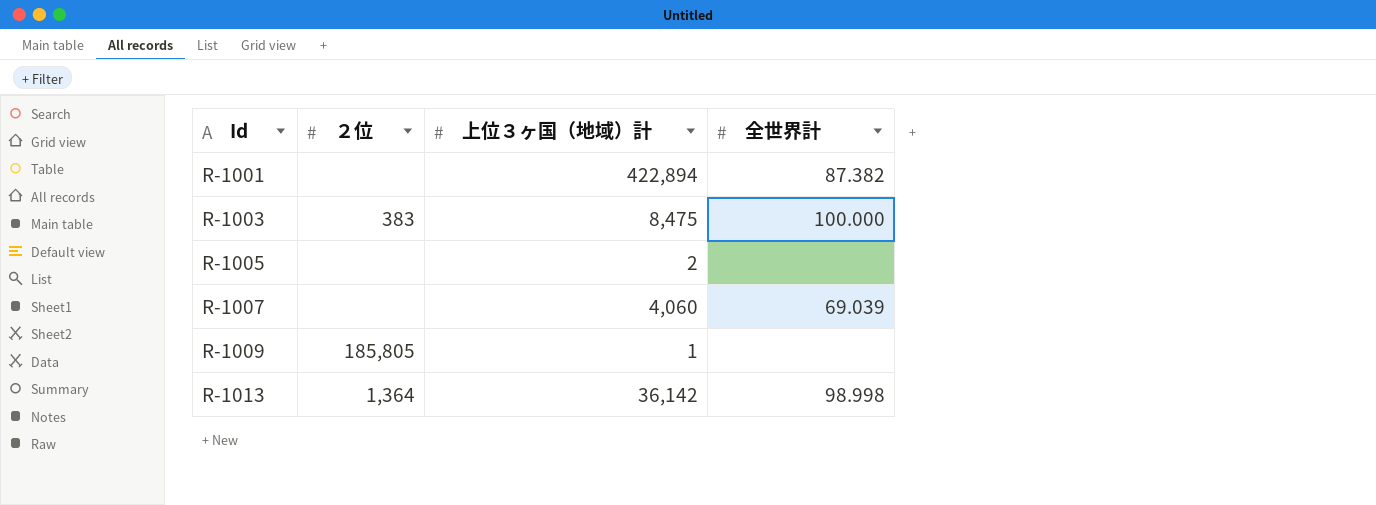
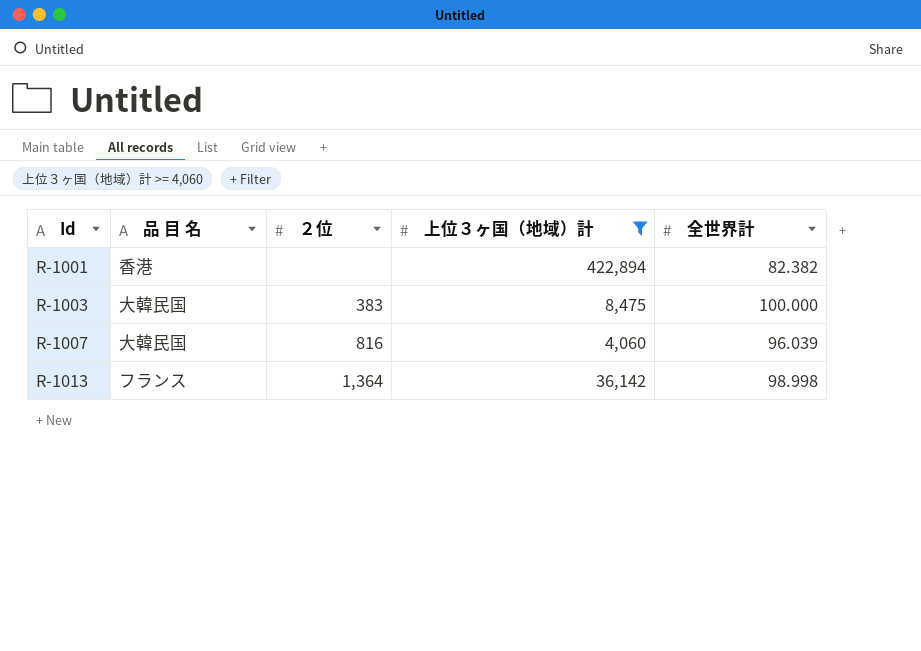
filter: none -> 上位３ヶ国（地域）計 >= 4,060
column 品 目 名 | position: none -> 2
R-1001 | 全世界計: 87.382 -> 82.382
R-1007 | ２位: none -> 816
R-1007 | 全世界計: 69.039 -> 96.039

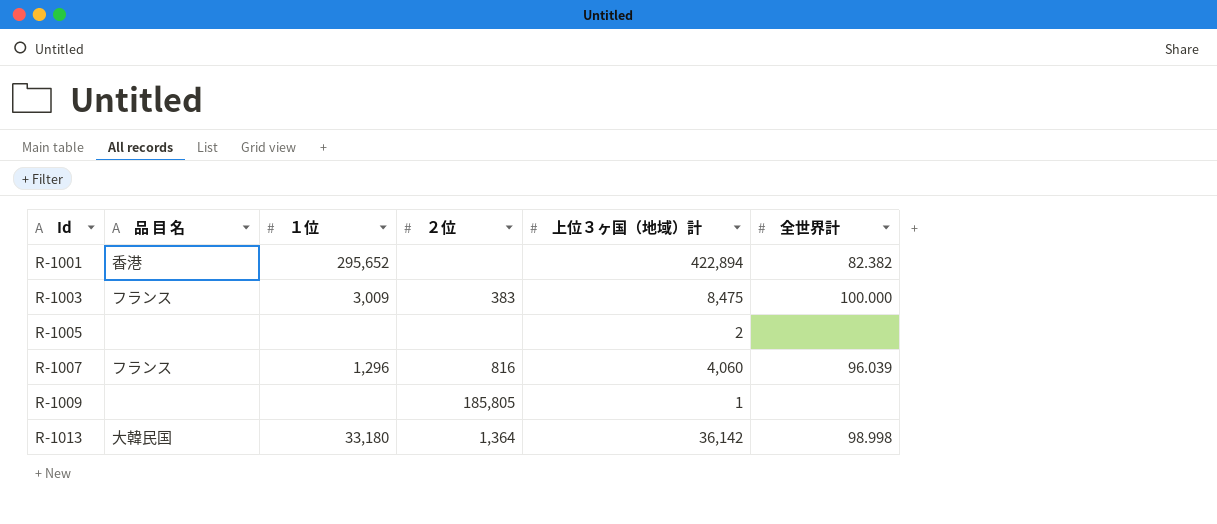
filter: 上位３ヶ国（地域）計 >= 4,060 -> none
column １位 | position: none -> 3
R-1003 | 品 目 名: 大韓民国 -> フランス
R-1007 | 品 目 名: 大韓民国 -> フランス
R-1013 | 品 目 名: フランス -> 大韓民国

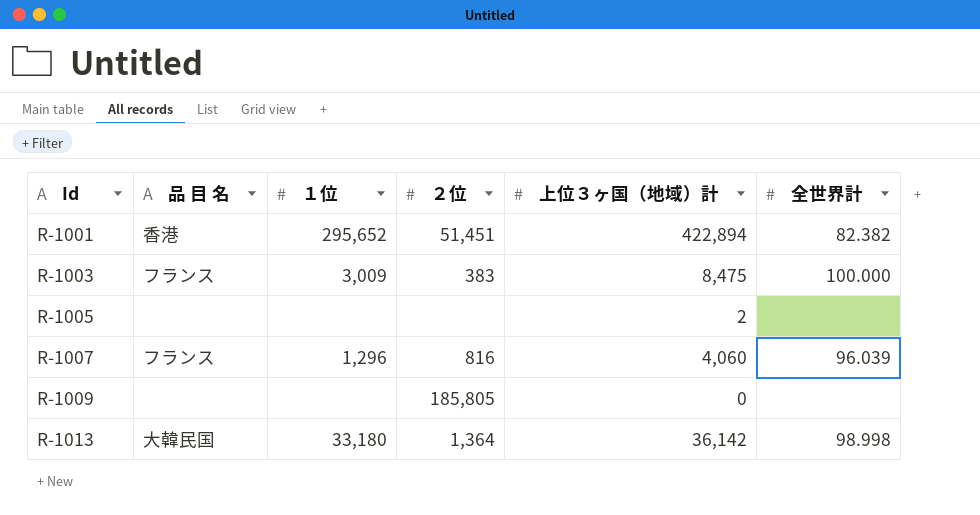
R-1001 | ２位: none -> 51,451
R-1009 | 上位３ヶ国（地域）計: 1 -> 0

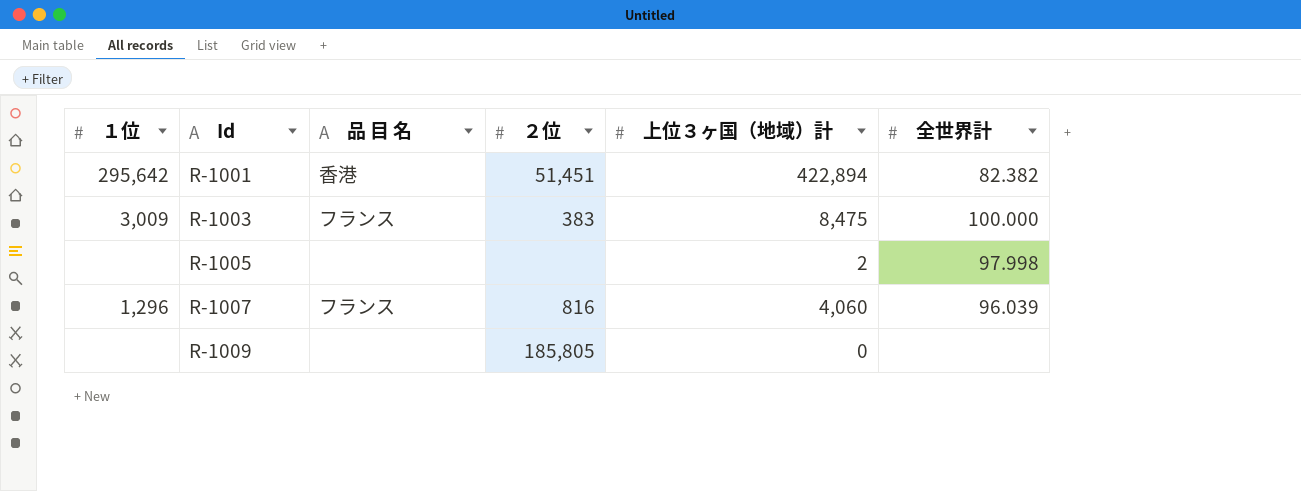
column １位 | position: 3 -> 1
row R-1013: 大韓民国 | 33,180 | 1,364 | 36,142 | 98.998 -> none
R-1001 | １位: 295,652 -> 295,642
R-1005 | 全世界計: none -> 97.998

